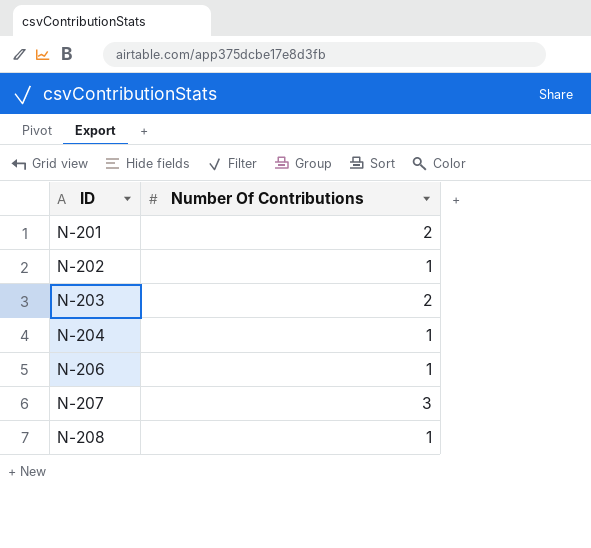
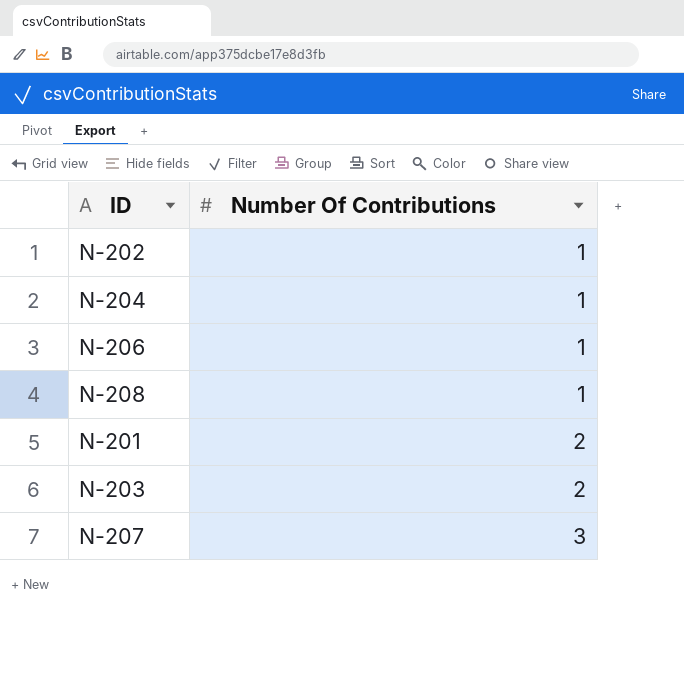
row order: ID ascending -> Number Of Contributions ascending

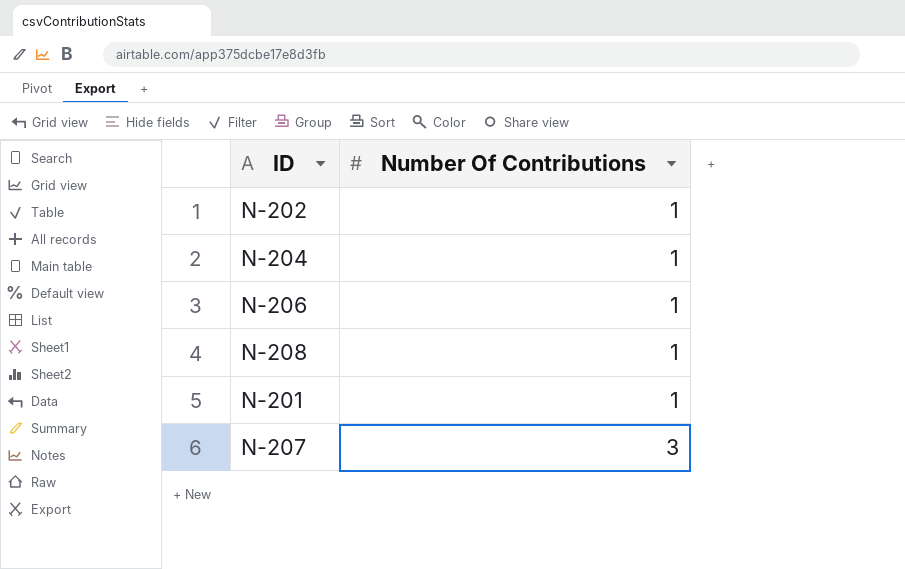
row N-203: 2 -> none
N-201 | Number Of Contributions: 2 -> 1

